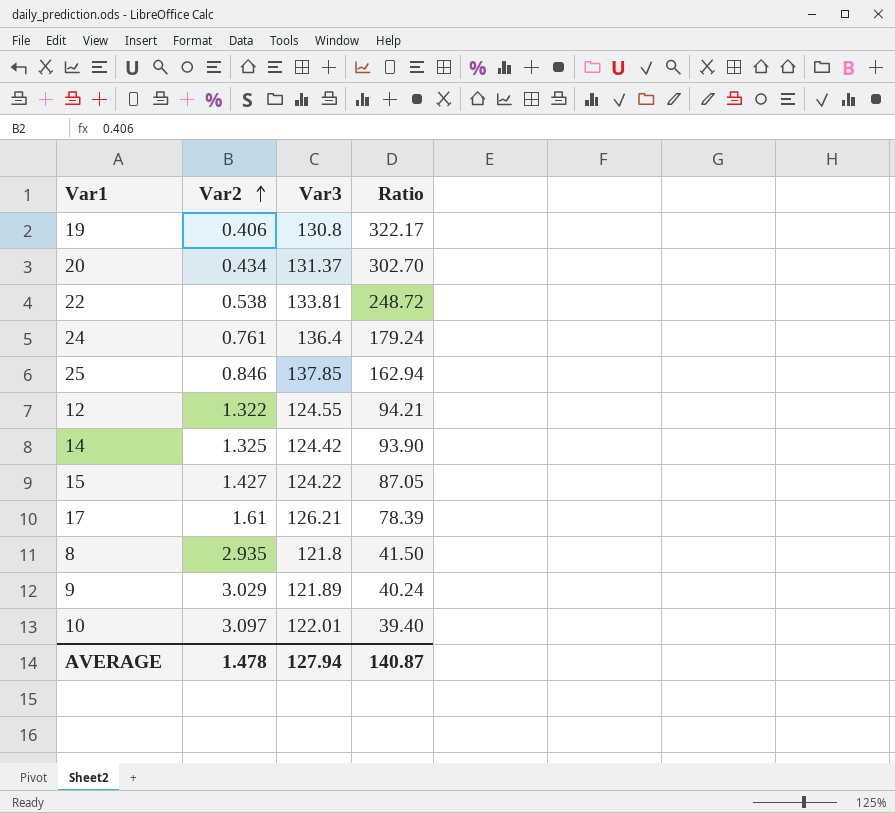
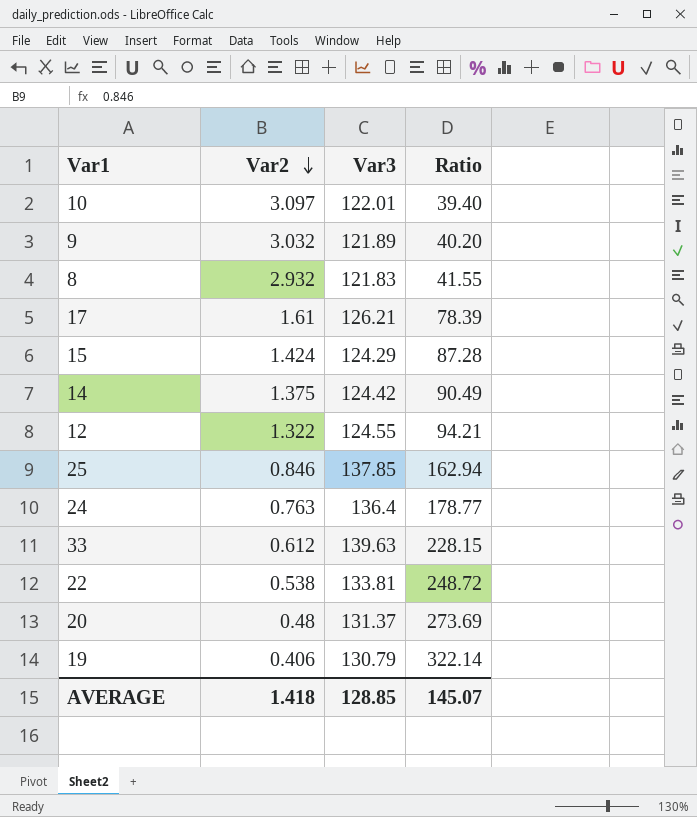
row order: Var2 ascending -> Var2 descending
9 | Var2: 3.029 -> 3.032
9 | Ratio: 40.24 -> 40.20
8 | Var2: 2.935 -> 2.932
8 | Var3: 121.8 -> 121.83
8 | Ratio: 41.50 -> 41.55
15 | Var2: 1.427 -> 1.424
15 | Var3: 124.22 -> 124.29
15 | Ratio: 87.05 -> 87.28
14 | Var2: 1.325 -> 1.375
14 | Ratio: 93.90 -> 90.49
24 | Var2: 0.761 -> 0.763
24 | Ratio: 179.24 -> 178.77
row 33: none -> 0.612 | 139.63 | 228.15
20 | Var2: 0.434 -> 0.48
20 | Ratio: 302.70 -> 273.69
19 | Var3: 130.8 -> 130.79
19 | Ratio: 322.17 -> 322.14
AVERAGE | Var2: 1.478 -> 1.418
AVERAGE | Var3: 127.94 -> 128.85
AVERAGE | Ratio: 140.87 -> 145.07

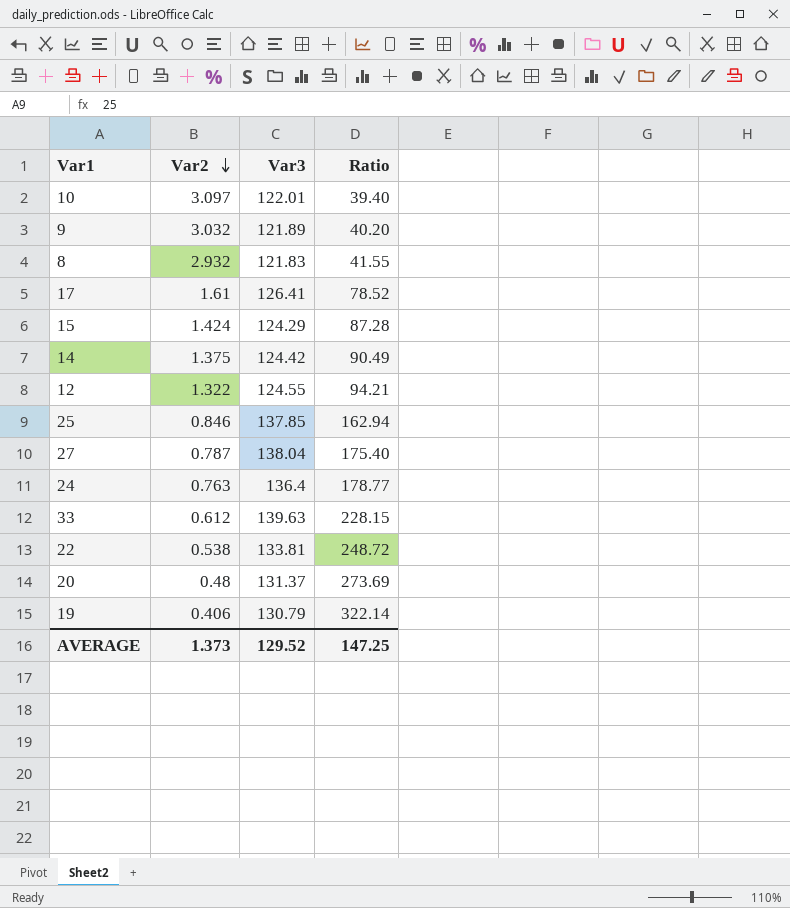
17 | Var3: 126.21 -> 126.41
17 | Ratio: 78.39 -> 78.52
row 27: none -> 0.787 | 138.04 | 175.40
AVERAGE | Var2: 1.418 -> 1.373
AVERAGE | Var3: 128.85 -> 129.52
AVERAGE | Ratio: 145.07 -> 147.25

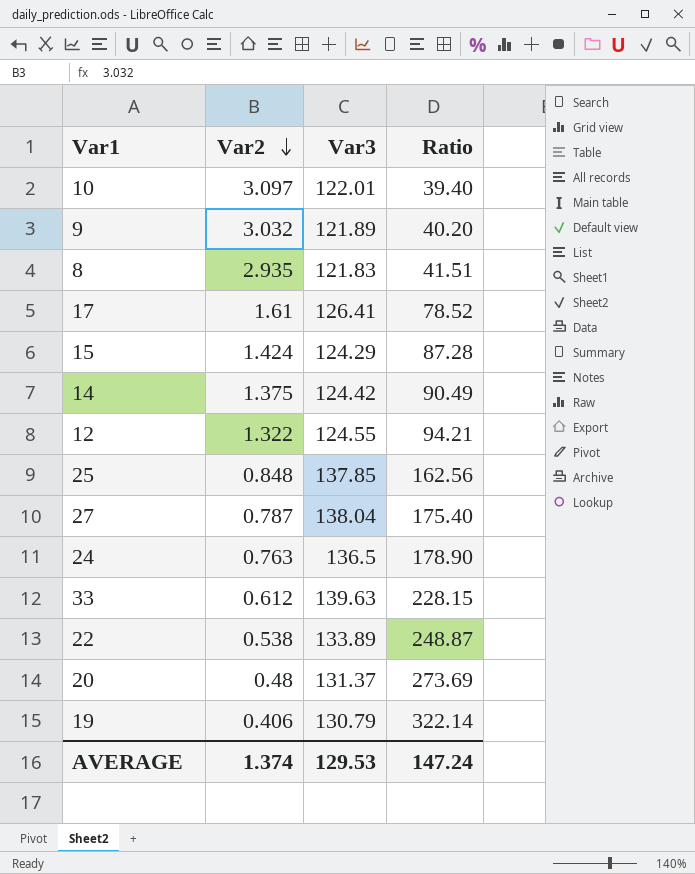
8 | Var2: 2.932 -> 2.935
8 | Ratio: 41.55 -> 41.51
25 | Var2: 0.846 -> 0.848
25 | Ratio: 162.94 -> 162.56
24 | Var3: 136.4 -> 136.5
24 | Ratio: 178.77 -> 178.90
22 | Var3: 133.81 -> 133.89
22 | Ratio: 248.72 -> 248.87
AVERAGE | Var2: 1.373 -> 1.374
AVERAGE | Var3: 129.52 -> 129.53
AVERAGE | Ratio: 147.25 -> 147.24

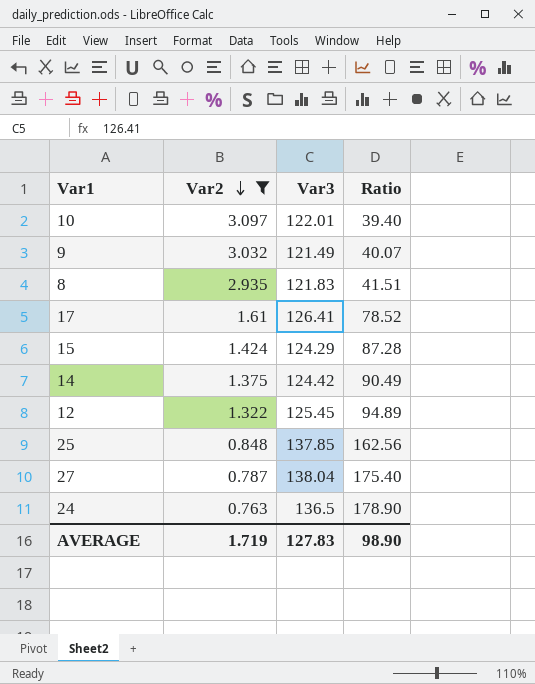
filter: none -> Var2 >= 0.763
9 | Var3: 121.89 -> 121.49
9 | Ratio: 40.20 -> 40.07
12 | Var3: 124.55 -> 125.45
12 | Ratio: 94.21 -> 94.89
AVERAGE | Var2: 1.374 -> 1.719
AVERAGE | Var3: 129.53 -> 127.83
AVERAGE | Ratio: 147.24 -> 98.90

